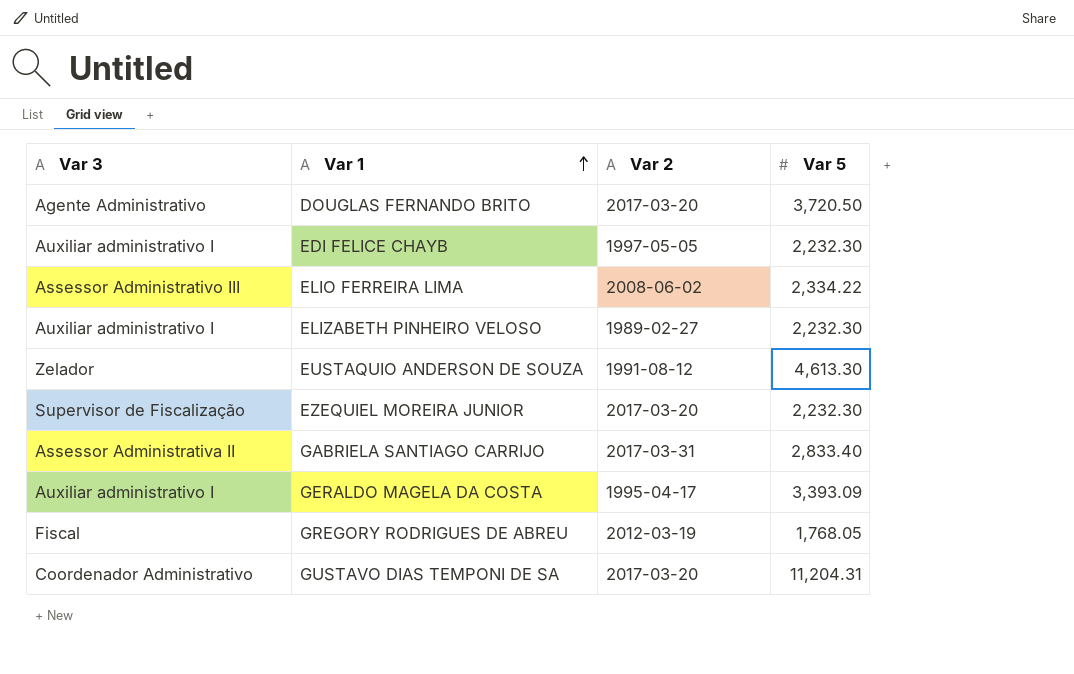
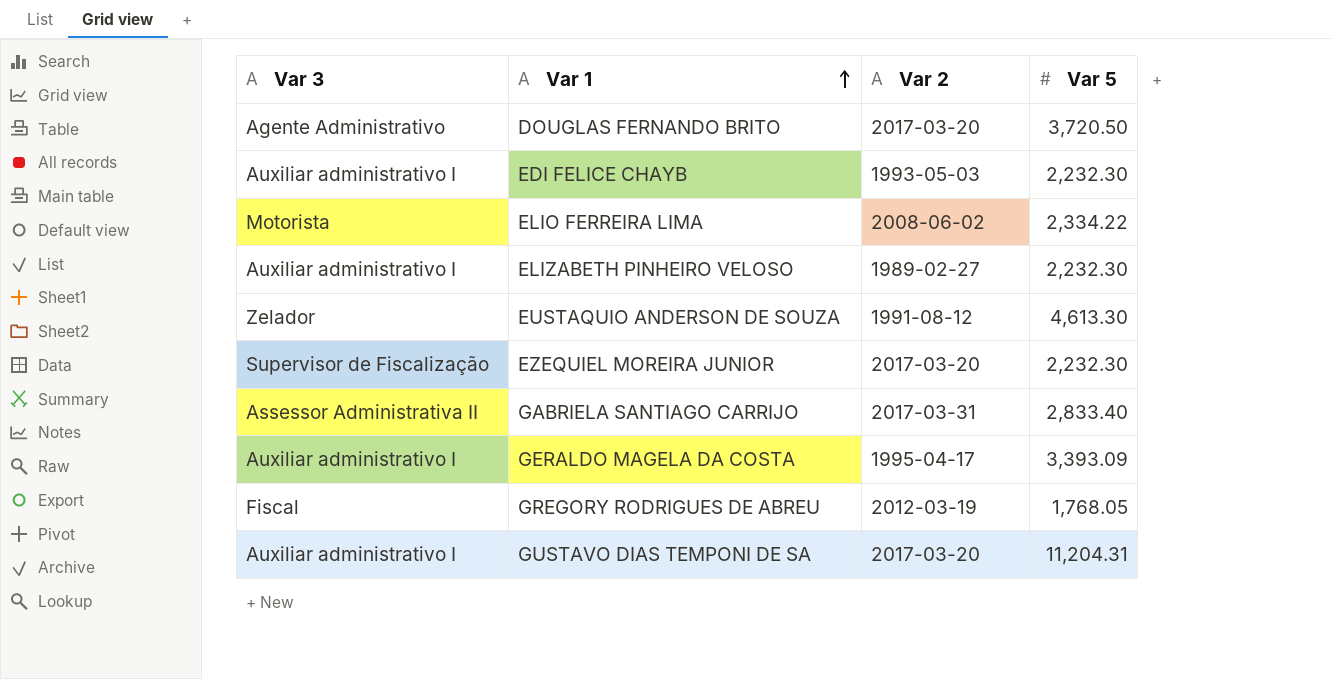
EDI FELICE CHAYB | Var 2: 1997-05-05 -> 1993-05-03
ELIO FERREIRA LIMA | Var 3: Assessor Administrativo III -> Motorista
GUSTAVO DIAS TEMPONI DE SA | Var 3: Coordenador Administrativo -> Auxiliar administrativo I

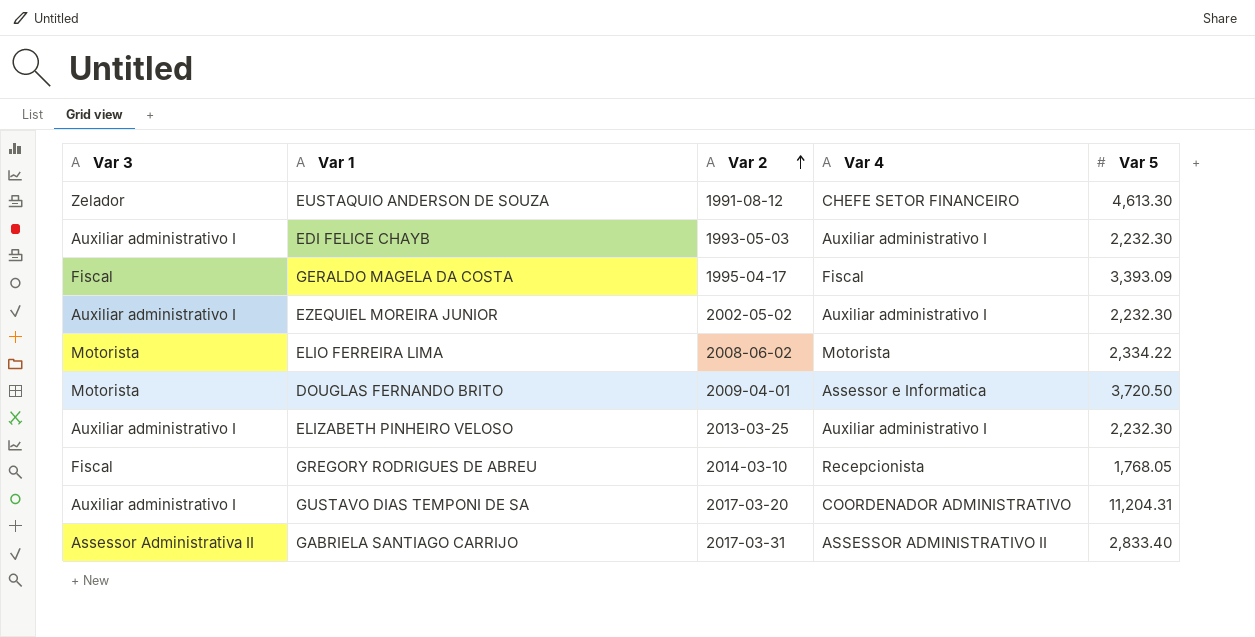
row order: Var 1 ascending -> Var 2 ascending
column Var 4 | position: none -> 4
GERALDO MAGELA DA COSTA | Var 3: Auxiliar administrativo I -> Fiscal
EZEQUIEL MOREIRA JUNIOR | Var 3: Supervisor de Fiscalização -> Auxiliar administrativo I
EZEQUIEL MOREIRA JUNIOR | Var 2: 2017-03-20 -> 2002-05-02
DOUGLAS FERNANDO BRITO | Var 3: Agente Administrativo -> Motorista
DOUGLAS FERNANDO BRITO | Var 2: 2017-03-20 -> 2009-04-01
ELIZABETH PINHEIRO VELOSO | Var 2: 1989-02-27 -> 2013-03-25
GREGORY RODRIGUES DE ABREU | Var 2: 2012-03-19 -> 2014-03-10

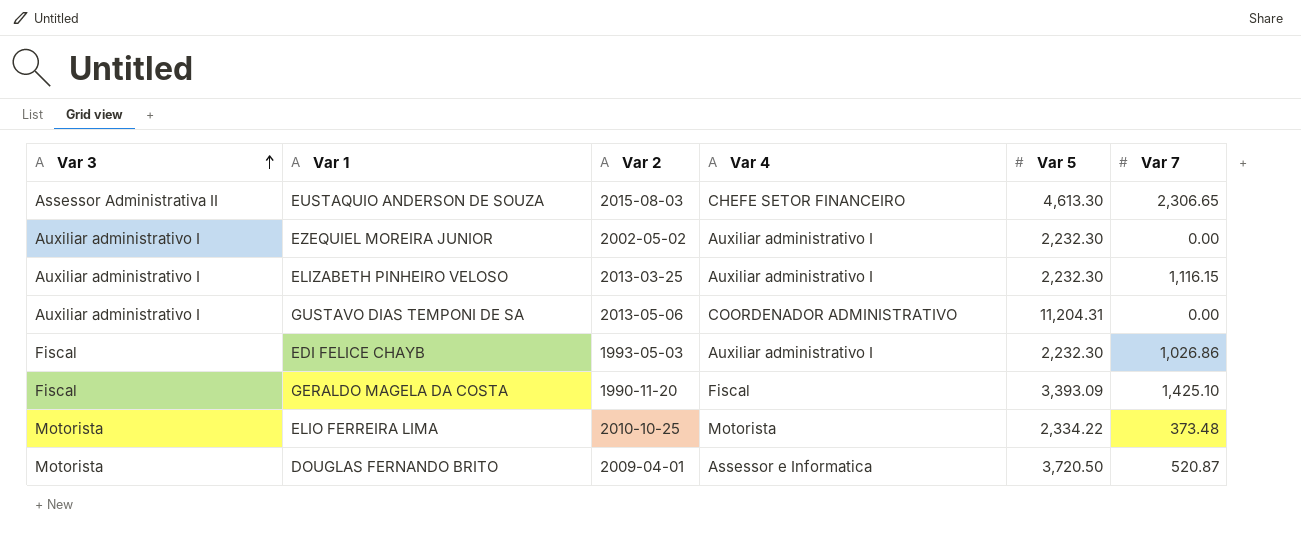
row order: Var 2 ascending -> Var 3 ascending
column Var 7 | position: none -> 6
row GREGORY RODRIGUES DE ABREU: Fiscal | 2014-03-10 | Recepcionista | 1,768.05 -> none
row GABRIELA SANTIAGO CARRIJO: Assessor Administrativa II | 2017-03-31 | ASSESSOR ADMINISTRATIVO II | 2,833.40 -> none
EUSTAQUIO ANDERSON DE SOUZA | Var 3: Zelador -> Assessor Administrativa II
EUSTAQUIO ANDERSON DE SOUZA | Var 2: 1991-08-12 -> 2015-08-03
GUSTAVO DIAS TEMPONI DE SA | Var 2: 2017-03-20 -> 2013-05-06
EDI FELICE CHAYB | Var 3: Auxiliar administrativo I -> Fiscal
GERALDO MAGELA DA COSTA | Var 2: 1995-04-17 -> 1990-11-20
ELIO FERREIRA LIMA | Var 2: 2008-06-02 -> 2010-10-25

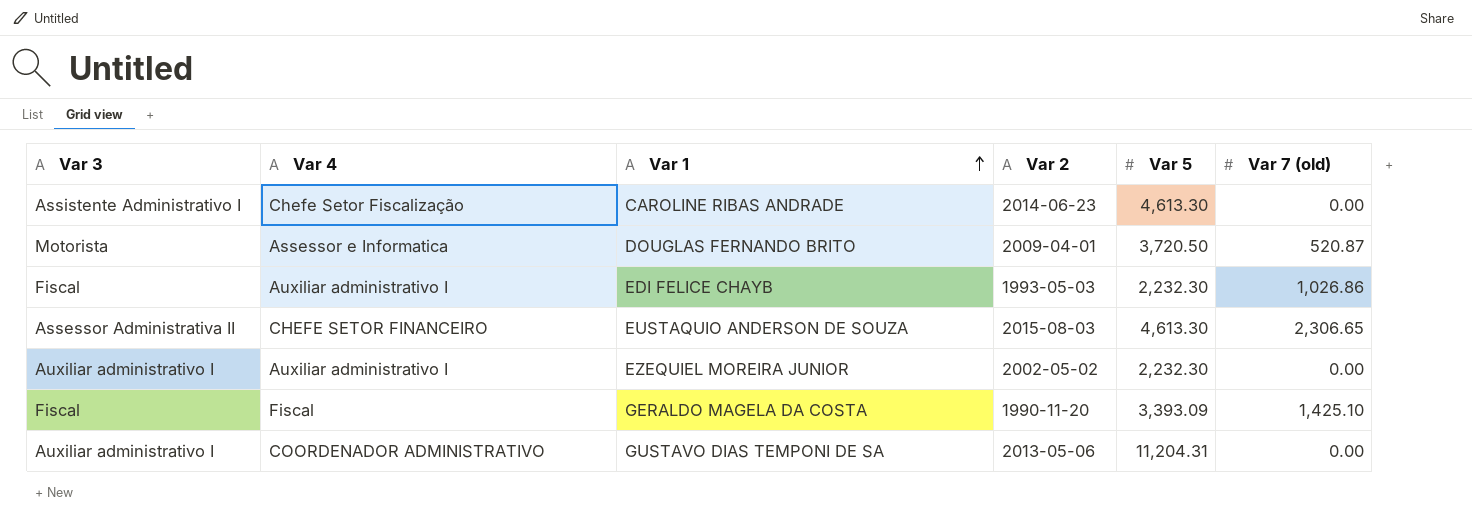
row order: Var 3 ascending -> Var 1 ascending
column Var 4 | position: 4 -> 2
column name: Var 7 -> Var 7 (old)
row ELIZABETH PINHEIRO VELOSO: Auxiliar administrativo I | 2013-03-25 | Auxiliar administrativo I | 2,232.30 | 1,116.15 -> none
row ELIO FERREIRA LIMA: Motorista | 2010-10-25 | Motorista | 2,334.22 | 373.48 -> none
row CAROLINE RIBAS ANDRADE: none -> Assistente Administrativo I | Chefe Setor Fiscalização | 2014-06-23 | 4,613.30 | 0.00

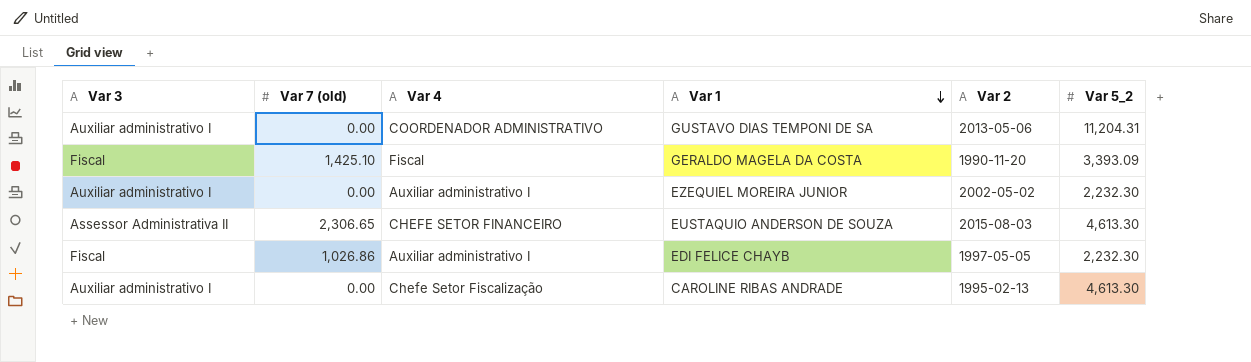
row order: Var 1 ascending -> Var 1 descending
column Var 7 (old) | position: 6 -> 2
column name: Var 5 -> Var 5_2
row DOUGLAS FERNANDO BRITO: Motorista | Assessor e Informatica | 2009-04-01 | 3,720.50 | 520.87 -> none
EDI FELICE CHAYB | Var 2: 1993-05-03 -> 1997-05-05
CAROLINE RIBAS ANDRADE | Var 3: Assistente Administrativo I -> Auxiliar administrativo I
CAROLINE RIBAS ANDRADE | Var 2: 2014-06-23 -> 1995-02-13

